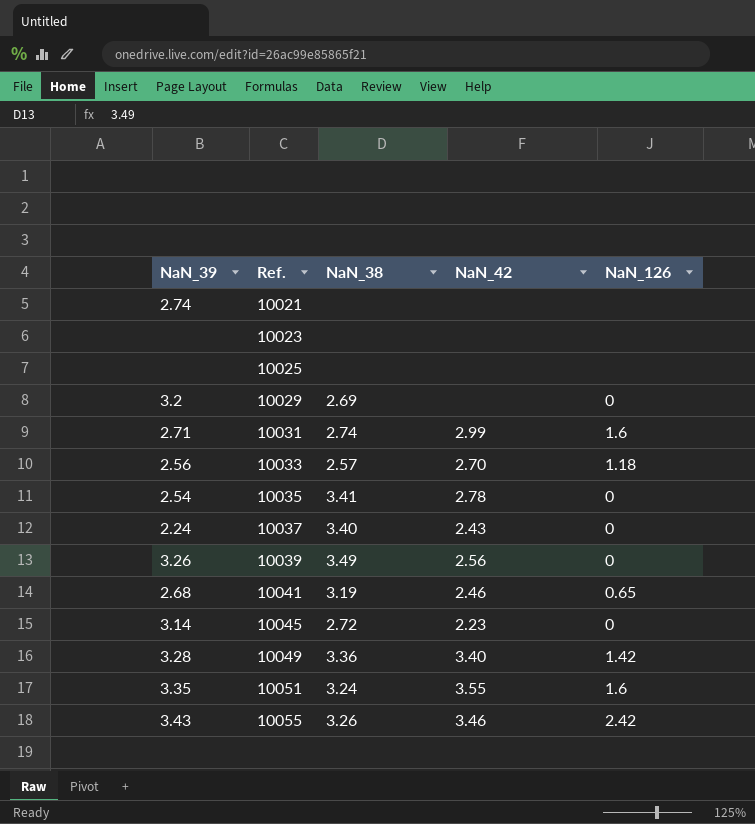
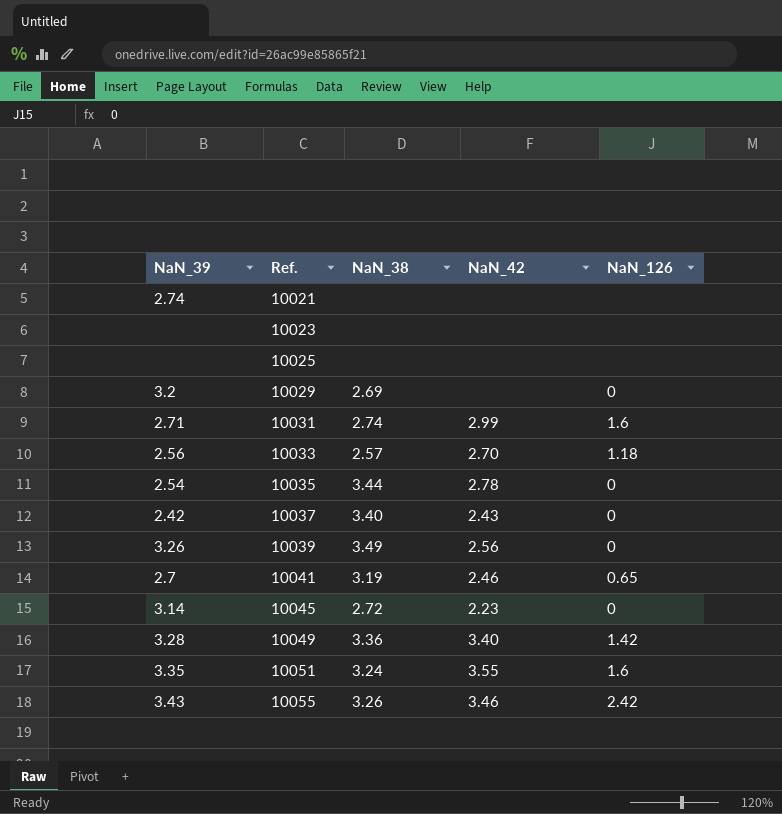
10035 | NaN_38: 3.41 -> 3.44
10037 | NaN_39: 2.24 -> 2.42
10041 | NaN_39: 2.68 -> 2.7

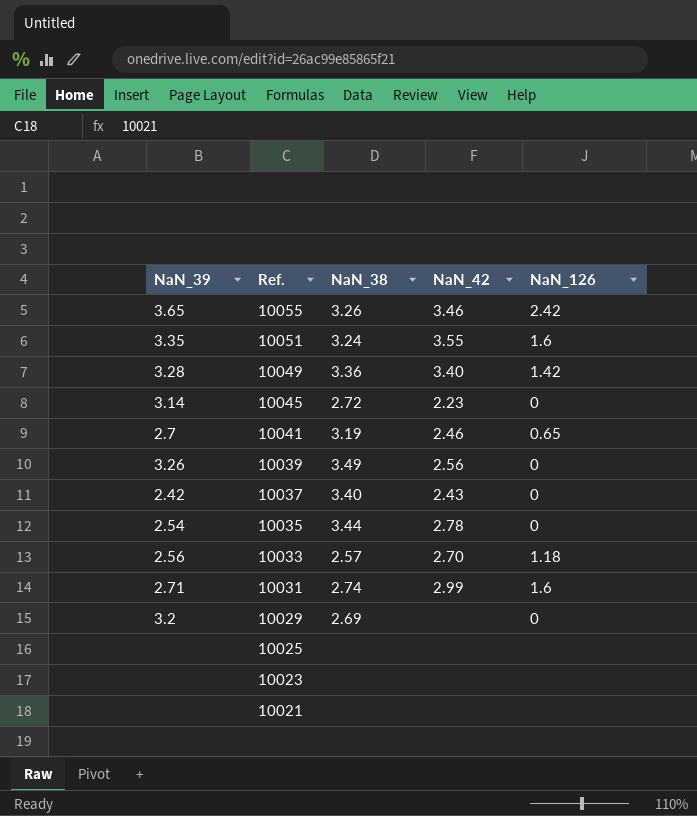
row order: Ref. ascending -> Ref. descending
10055 | NaN_39: 3.43 -> 3.65
10021 | NaN_39: 2.74 -> none

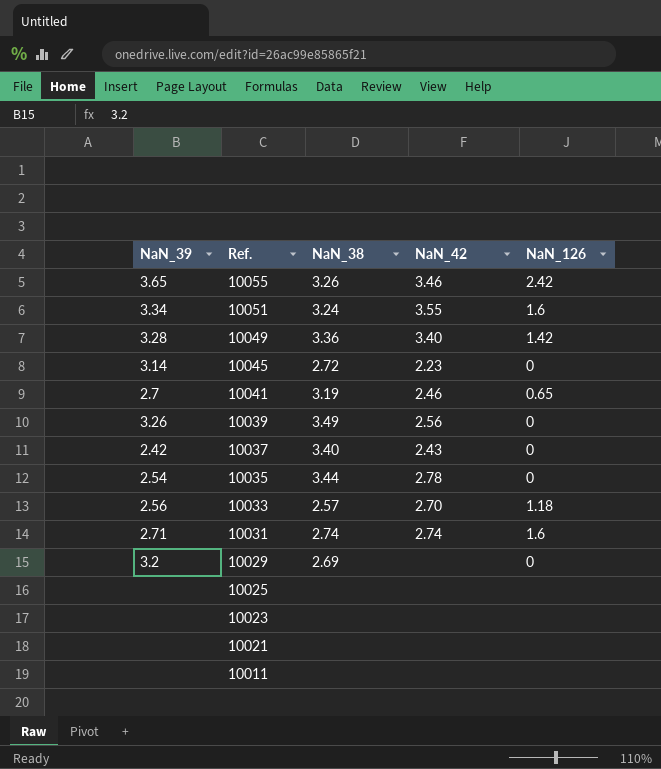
10051 | NaN_39: 3.35 -> 3.34
10031 | NaN_42: 2.99 -> 2.74
row 10011: none -> none | none | none | none

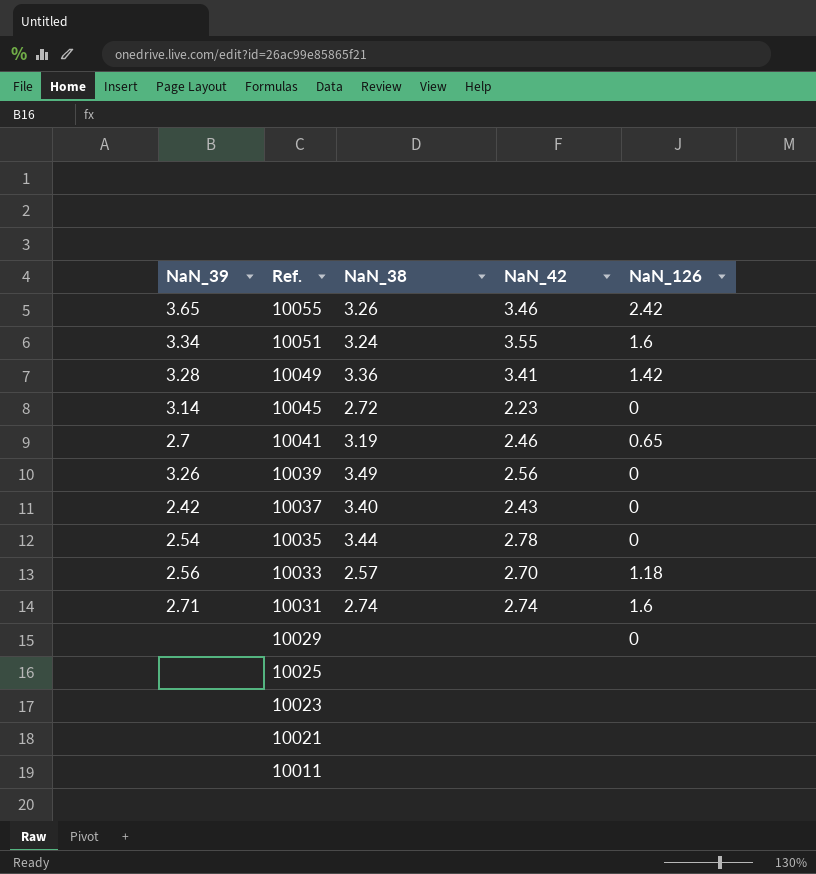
10049 | NaN_42: 3.40 -> 3.41
10029 | NaN_39: 3.2 -> none
10029 | NaN_38: 2.69 -> none

